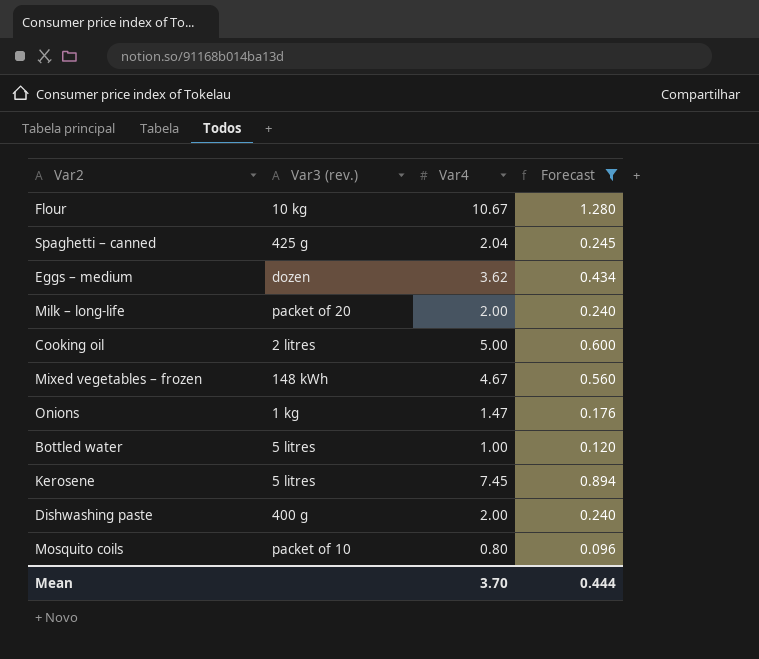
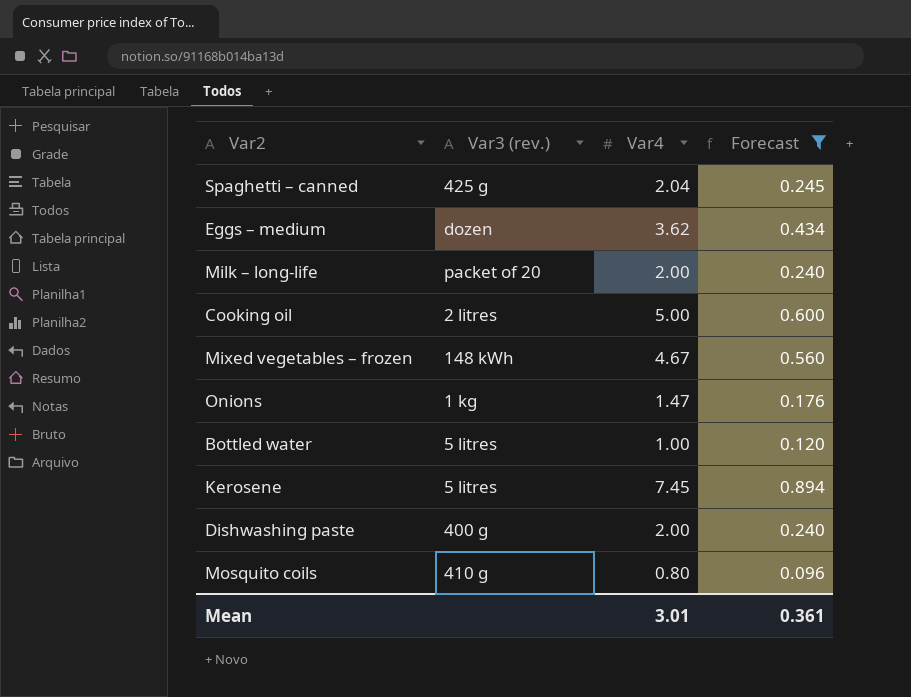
row Flour: 10 kg | 10.67 | 1.280 -> none
Mosquito coils | Var3 (rev.): packet of 10 -> 410 g
Mean | Var4: 3.70 -> 3.01
Mean | Forecast: 0.444 -> 0.361

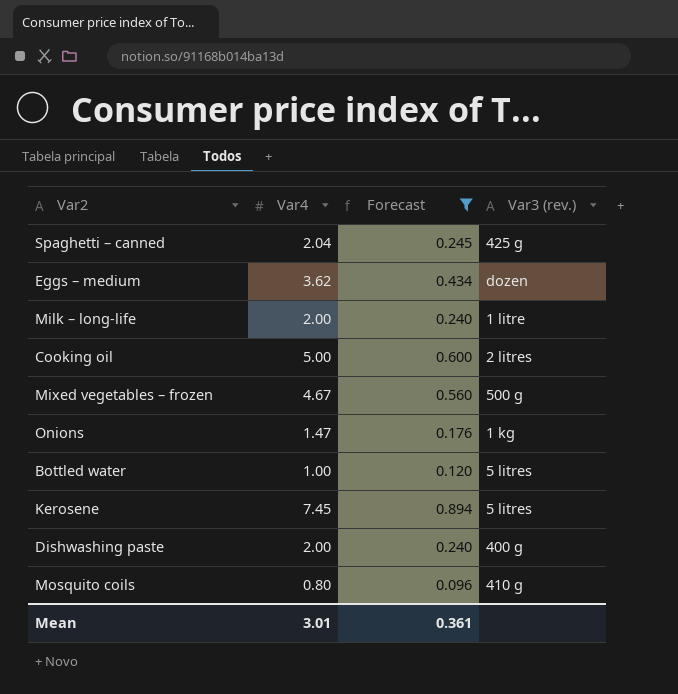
column Var3 (rev.) | position: 2 -> 4
Milk – long-life | Var3 (rev.): packet of 20 -> 1 litre
Mixed vegetables – frozen | Var3 (rev.): 148 kWh -> 500 g

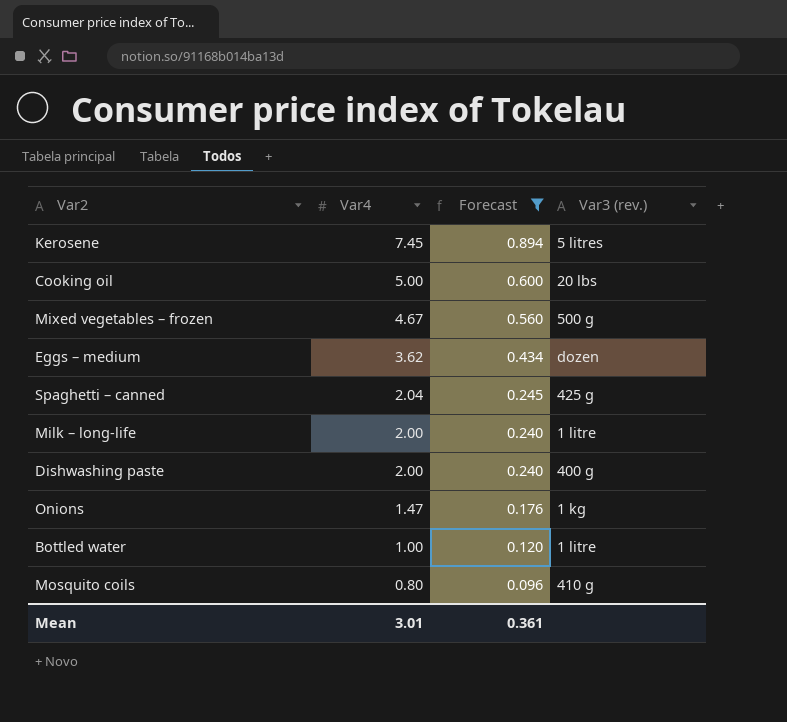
row order: none -> Var4 descending
Cooking oil | Var3 (rev.): 2 litres -> 20 lbs
Bottled water | Var3 (rev.): 5 litres -> 1 litre

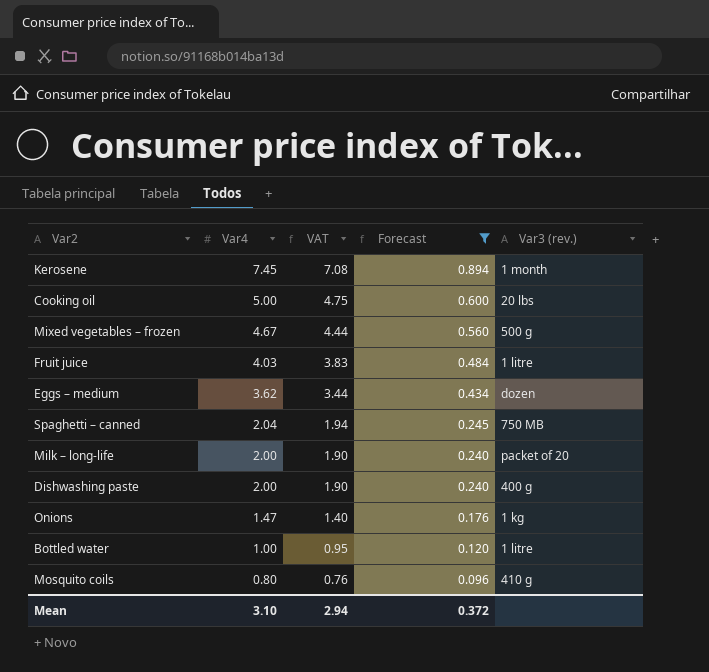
column VAT | formula: none -> [Var4] * 0.95
Kerosene | Var3 (rev.): 5 litres -> 1 month
row Fruit juice: none -> 4.03 | 3.83 | 0.484 | 1 litre
Spaghetti – canned | Var3 (rev.): 425 g -> 750 MB
Milk – long-life | Var3 (rev.): 1 litre -> packet of 20
Mean | Var4: 3.01 -> 3.10
Mean | Forecast: 0.361 -> 0.372

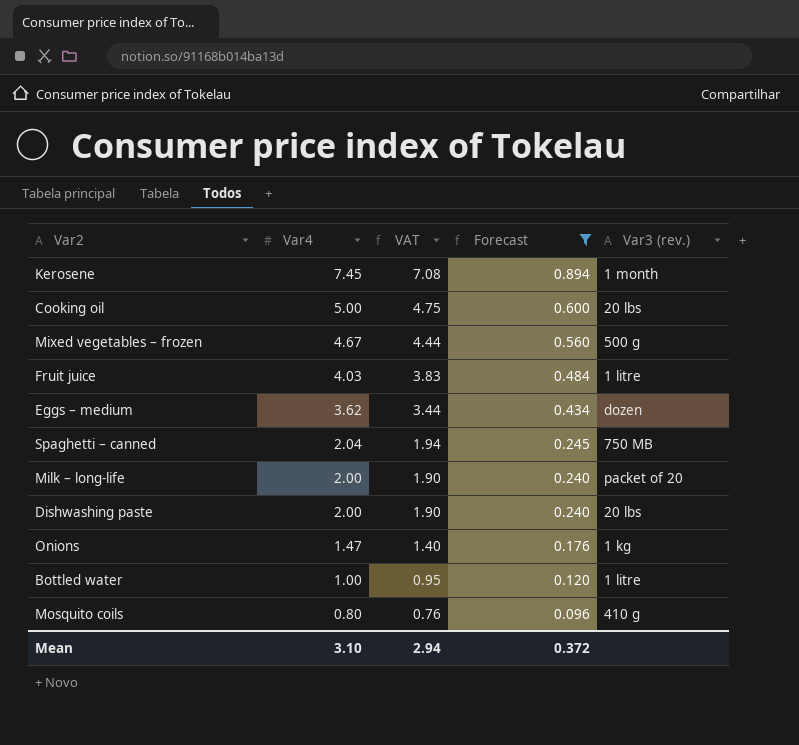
Dishwashing paste | Var3 (rev.): 400 g -> 20 lbs

